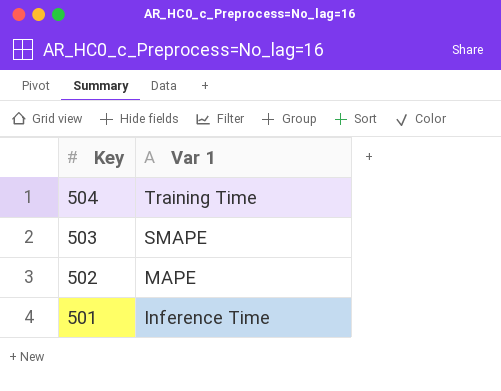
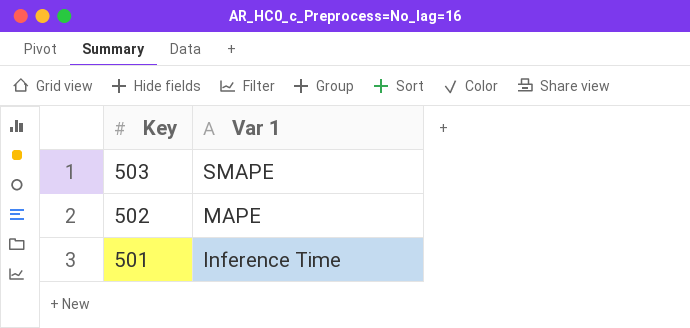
row 504: Training Time -> none

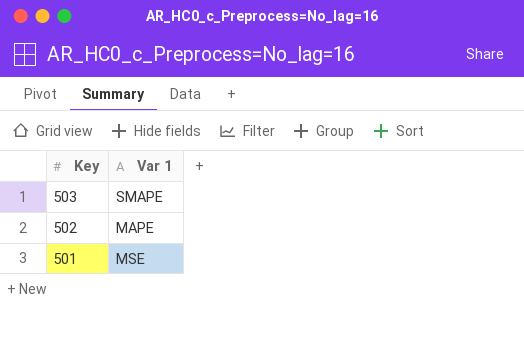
501 | Var 1: Inference Time -> MSE

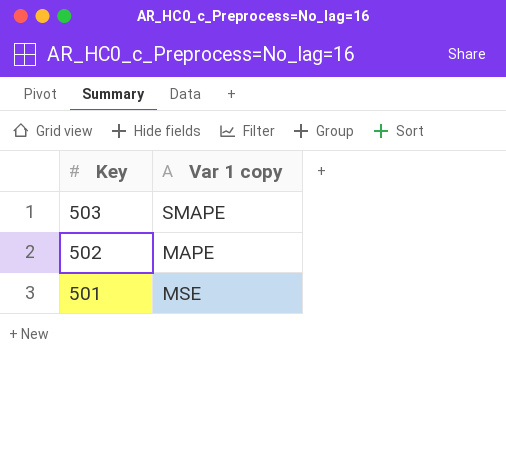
column name: Var 1 -> Var 1 copy

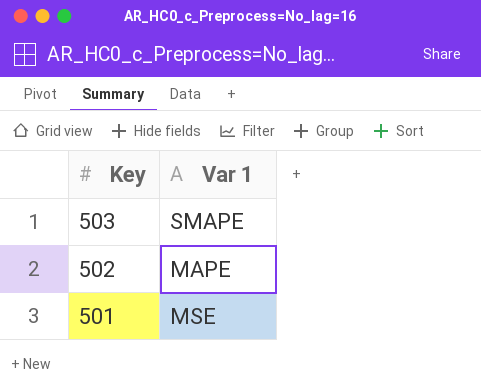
column name: Var 1 copy -> Var 1

